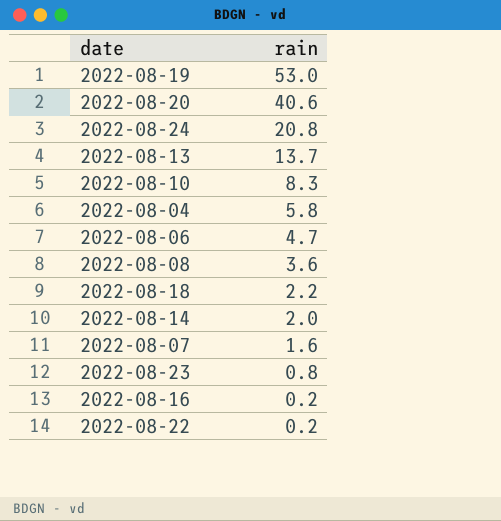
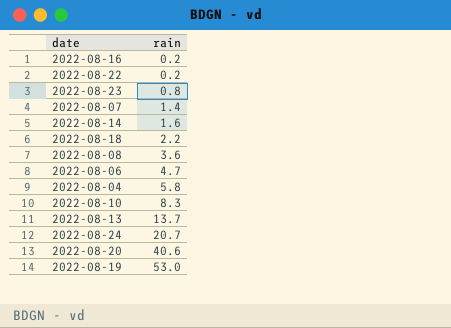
row order: rain descending -> rain ascending
2022-08-07 | rain: 1.6 -> 1.4
2022-08-14 | rain: 2.0 -> 1.6
2022-08-24 | rain: 20.8 -> 20.7

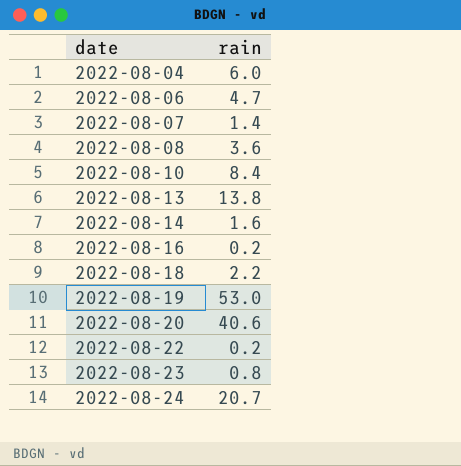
row order: rain ascending -> date ascending
2022-08-04 | rain: 5.8 -> 6.0
2022-08-10 | rain: 8.3 -> 8.4
2022-08-13 | rain: 13.7 -> 13.8

